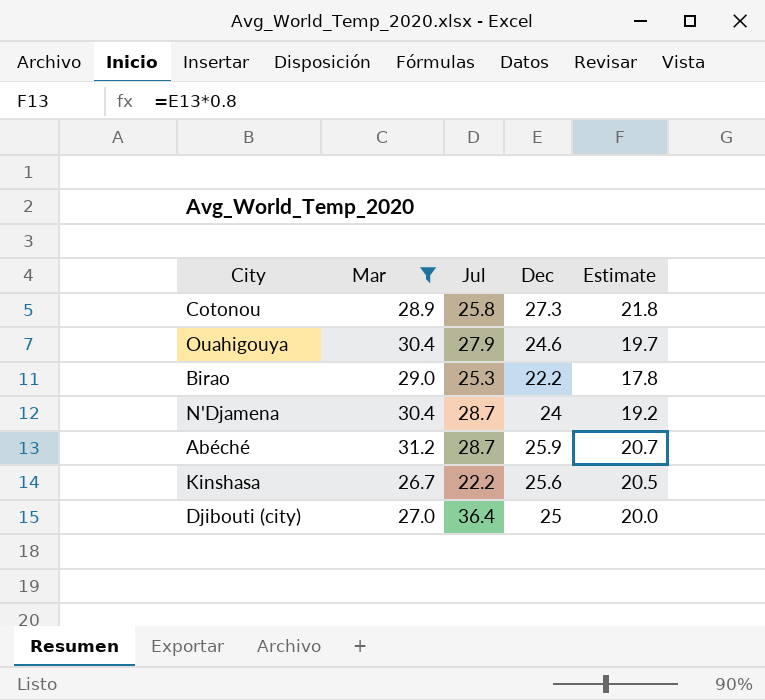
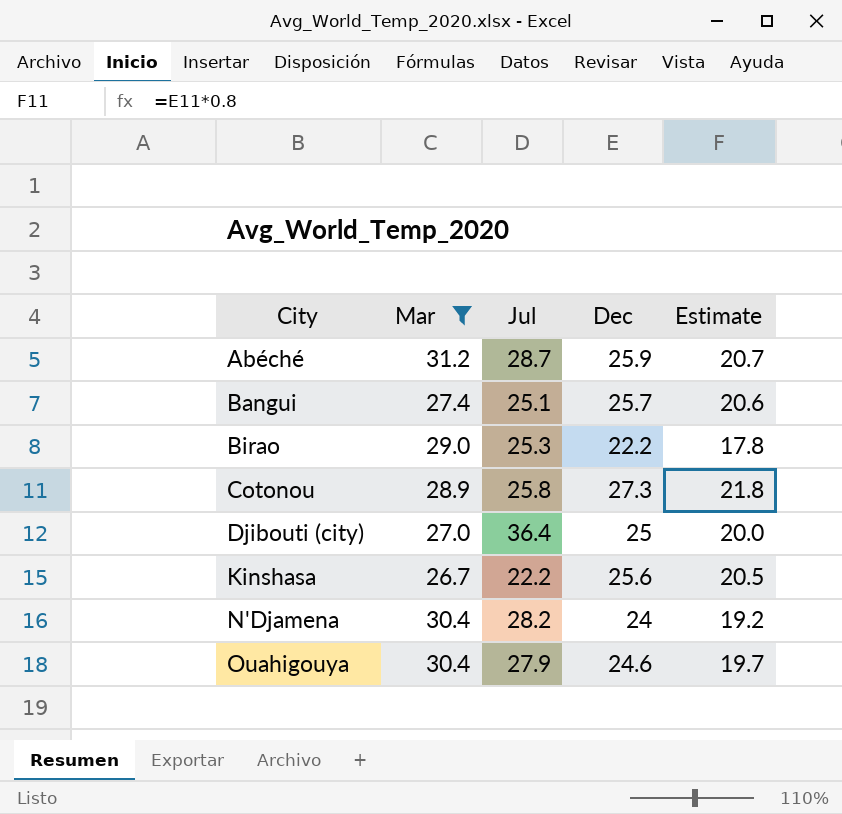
row order: none -> City ascending
row Bangui: none -> 27.4 | 25.1 | 25.7 | 20.6
N'Djamena | Jul: 28.7 -> 28.2

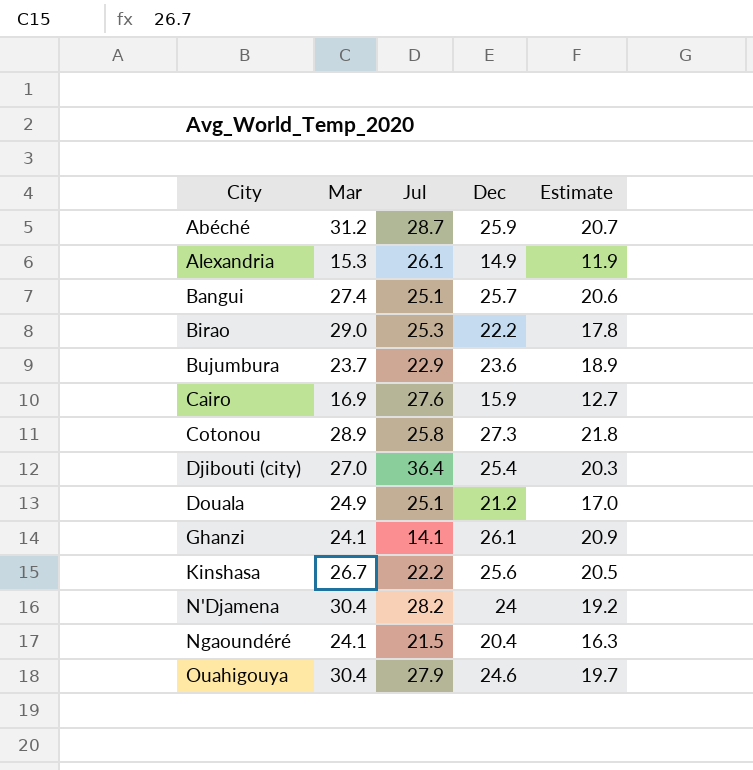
filter: Mar >= 26.7 -> none
Djibouti (city) | Dec: 25 -> 25.4
Djibouti (city) | Estimate: 20.0 -> 20.3

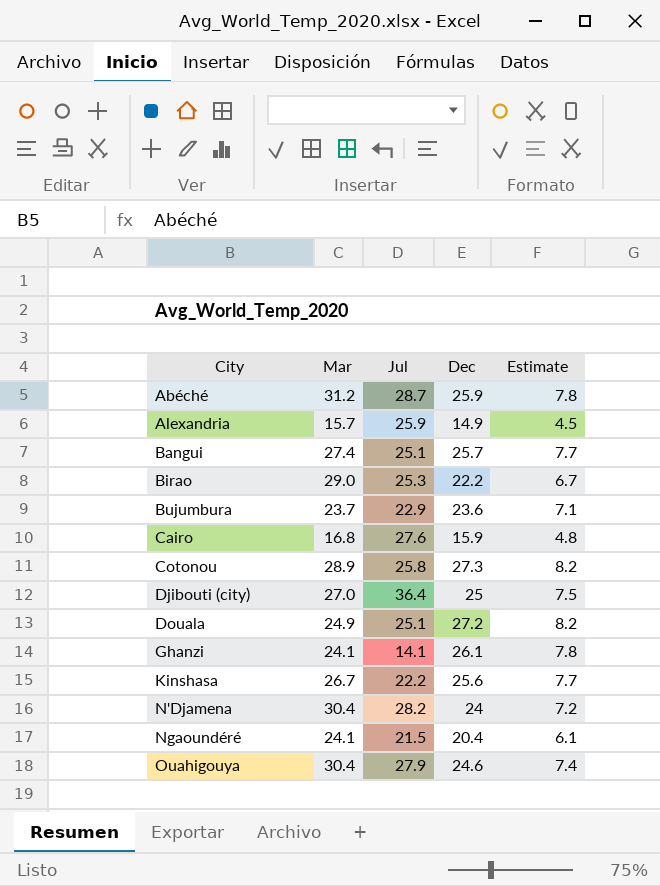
column Estimate | formula: [Dec] * 0.8 -> [Dec] * 0.3
Alexandria | Mar: 15.3 -> 15.7
Alexandria | Jul: 26.1 -> 25.9
Cairo | Mar: 16.9 -> 16.8
Djibouti (city) | Dec: 25.4 -> 25
Douala | Dec: 21.2 -> 27.2

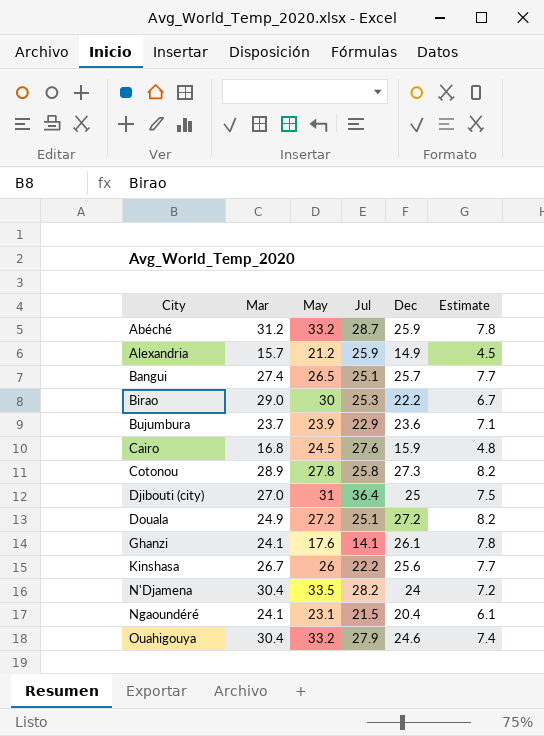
column May | position: none -> 3

